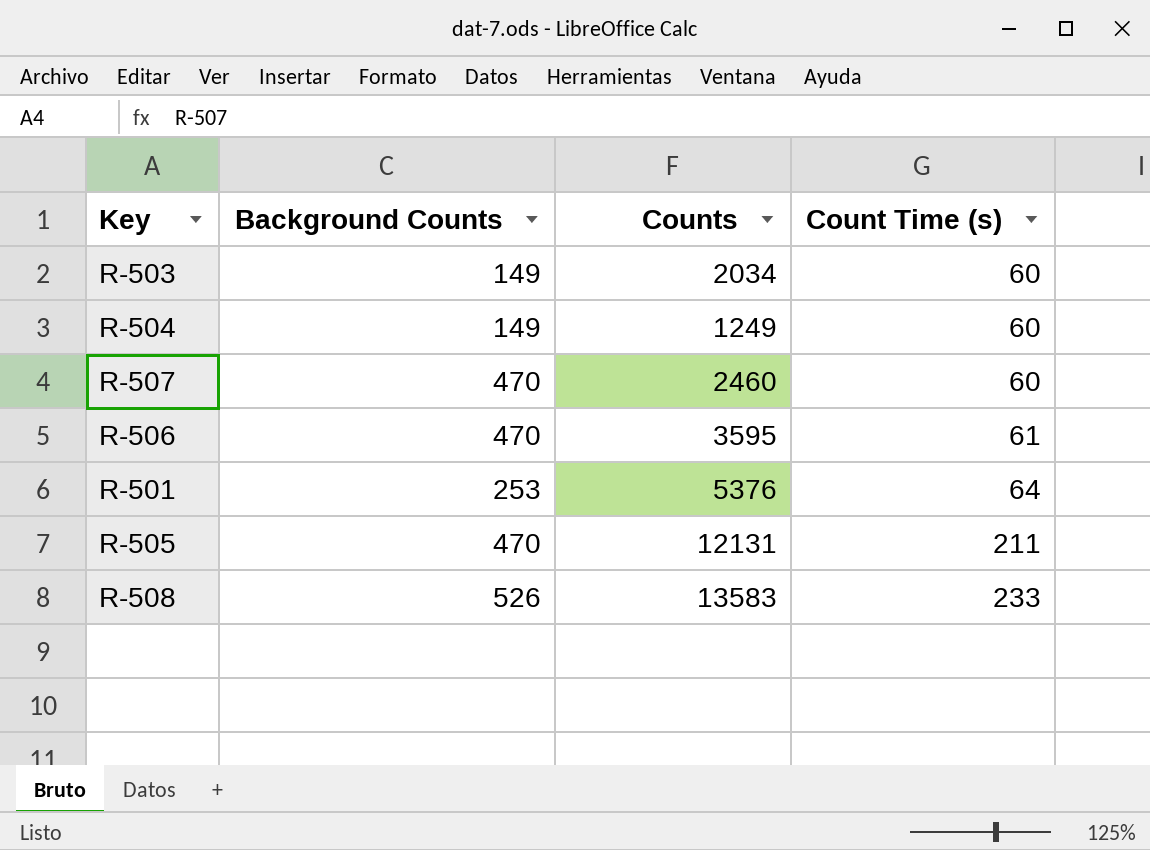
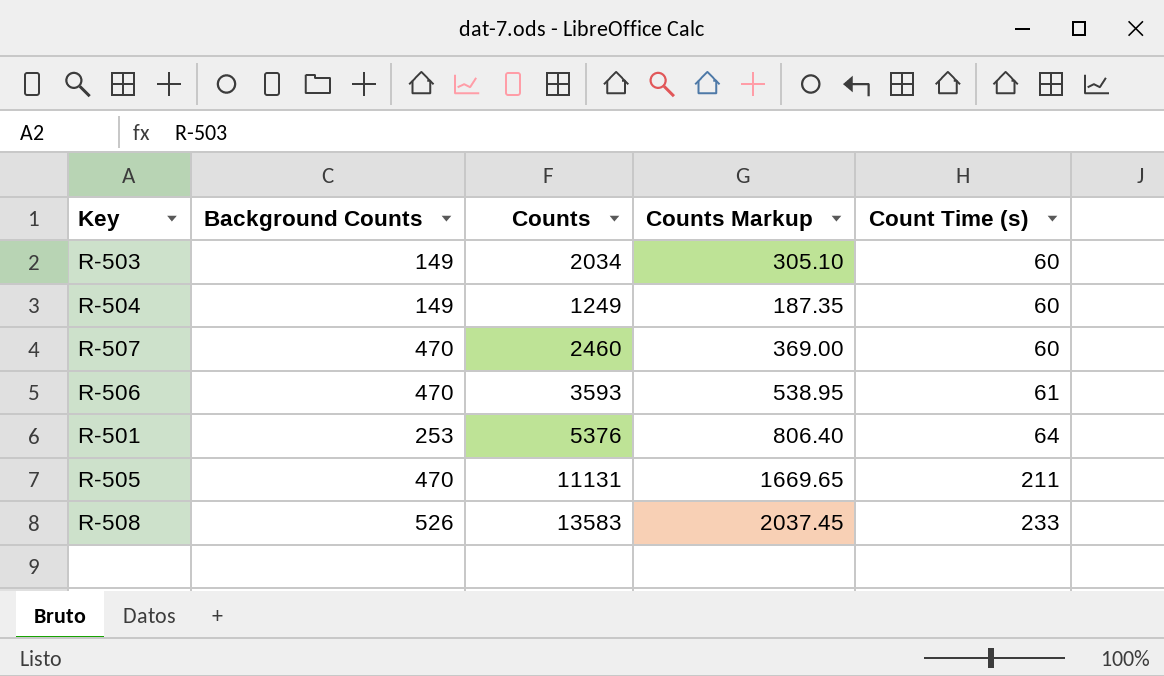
column Counts Markup | formula: none -> [Counts] * 0.15
R-506 | Counts: 3595 -> 3593
R-505 | Counts: 12131 -> 11131

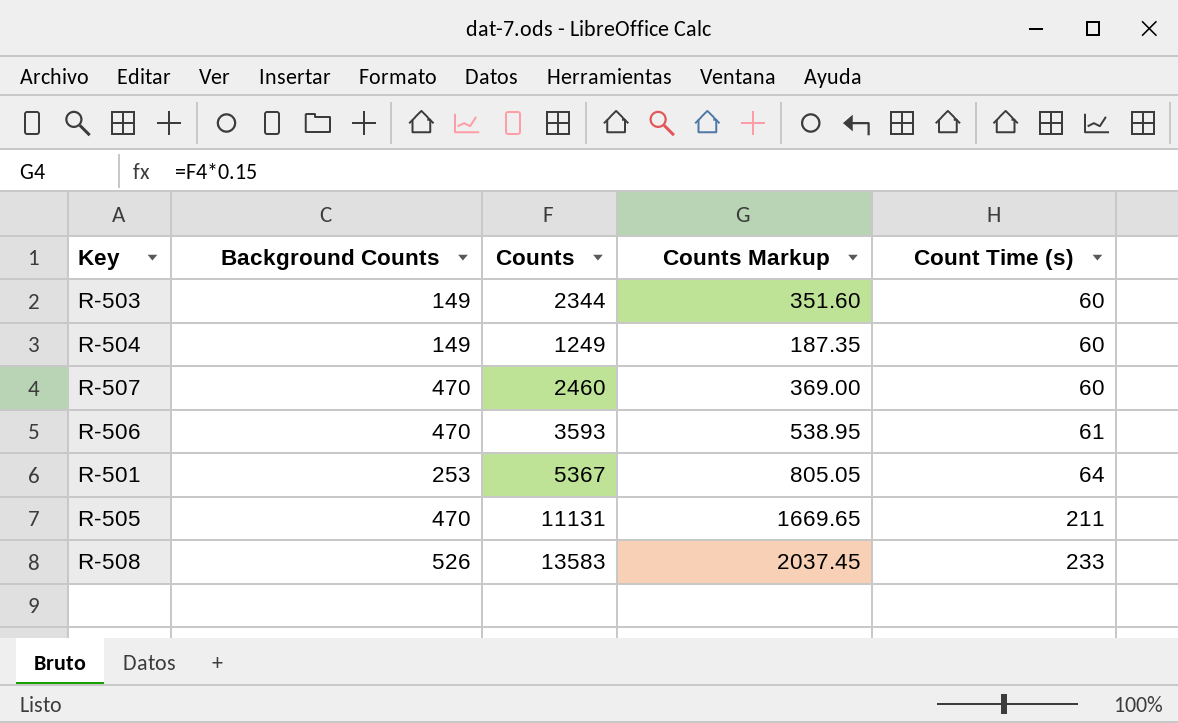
R-503 | Counts: 2034 -> 2344
R-503 | Counts Markup: 305.10 -> 351.60
R-501 | Counts: 5376 -> 5367
R-501 | Counts Markup: 806.40 -> 805.05

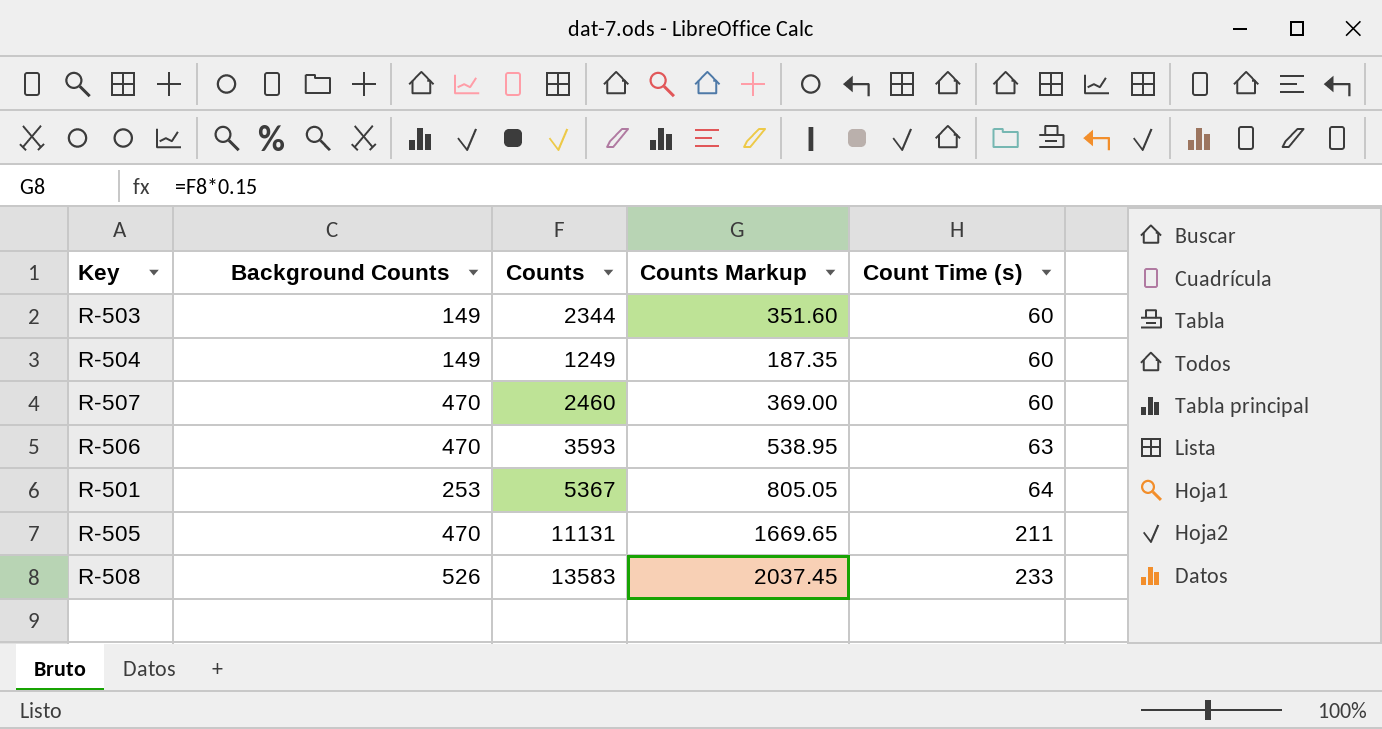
R-506 | Count Time (s): 61 -> 63

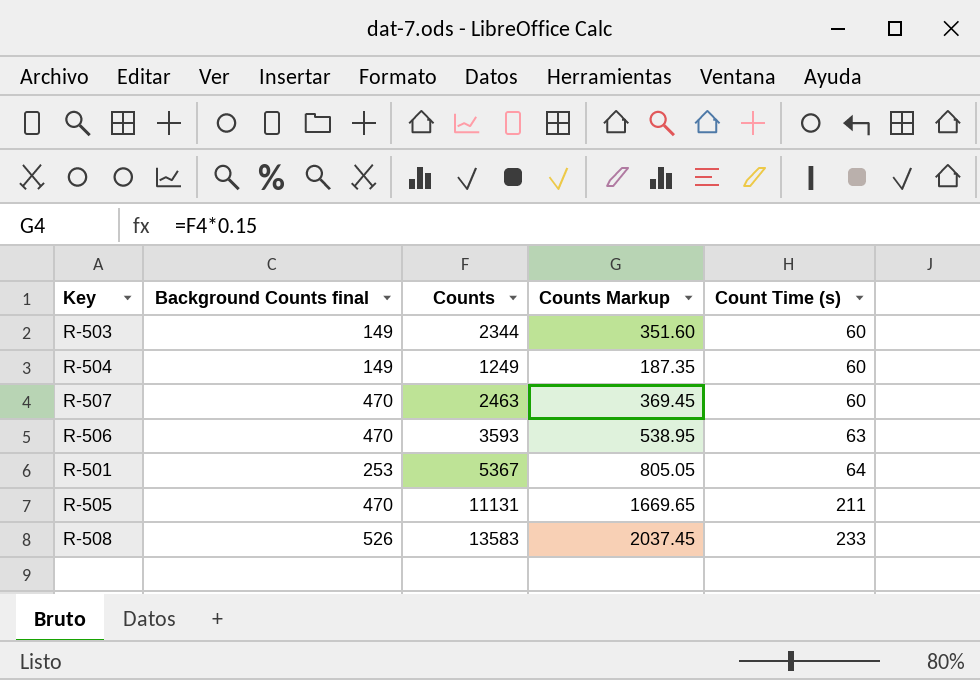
column name: Background Counts -> Background Counts final
R-507 | Counts: 2460 -> 2463
R-507 | Counts Markup: 369.00 -> 369.45

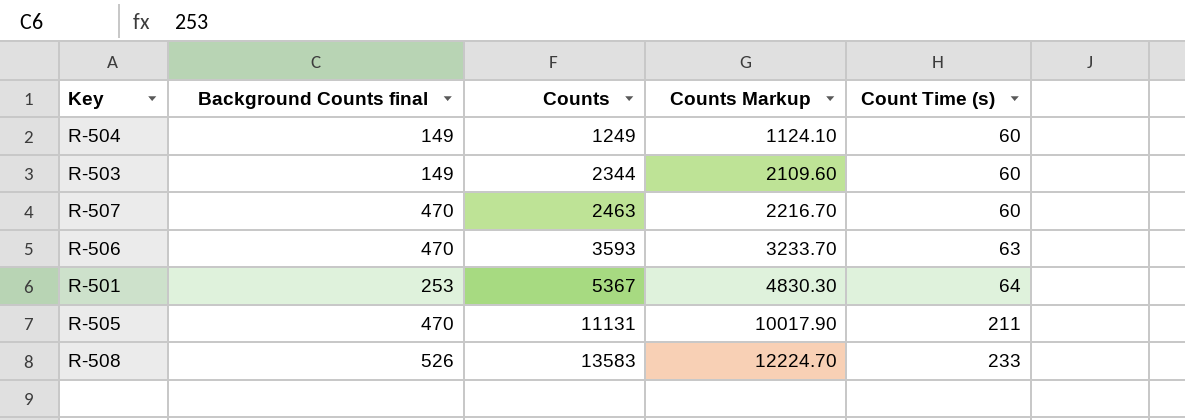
row order: Count Time (s) ascending -> Counts ascending
column Counts Markup | formula: [Counts] * 0.15 -> [Counts] * 0.9

